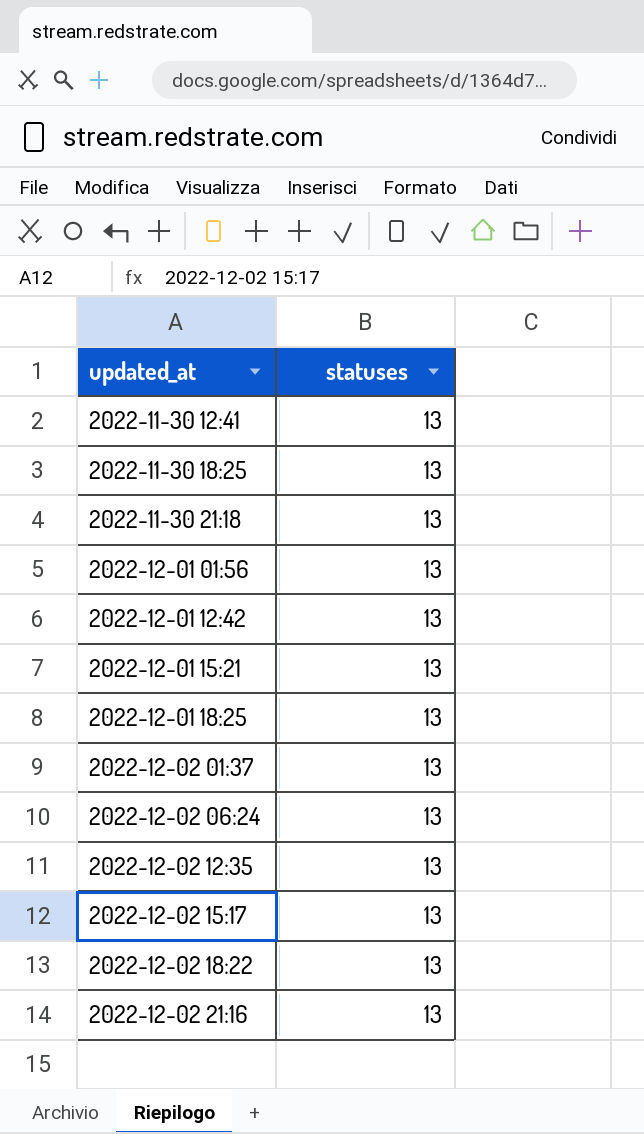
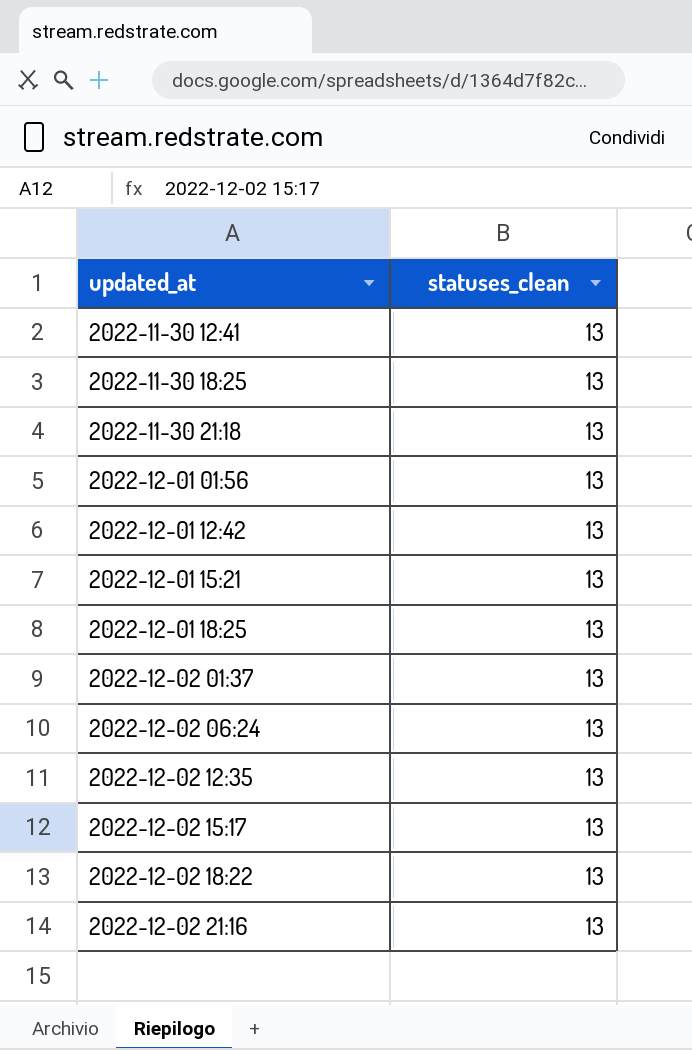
column name: statuses -> statuses_clean

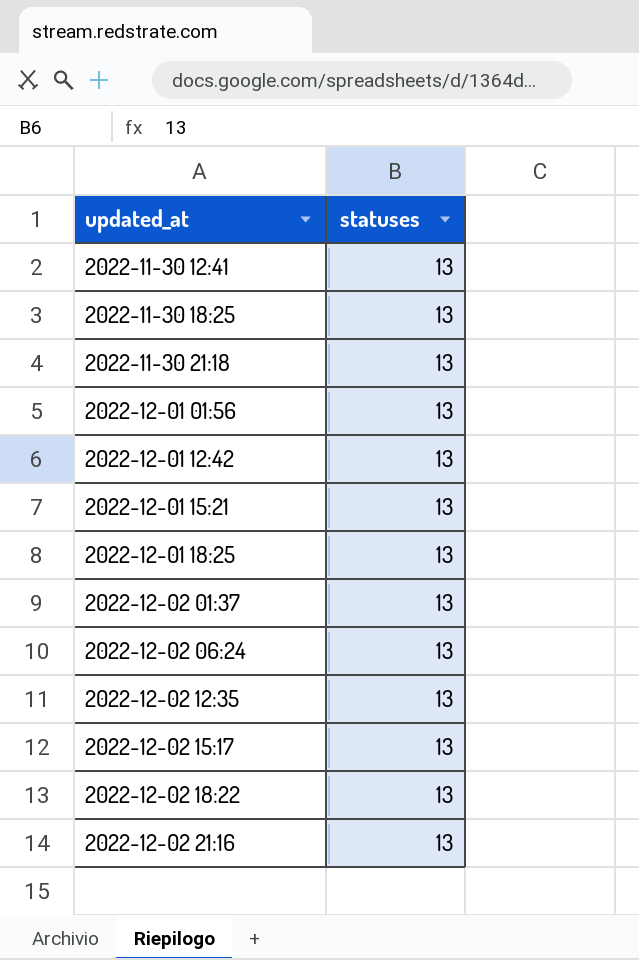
column name: statuses_clean -> statuses

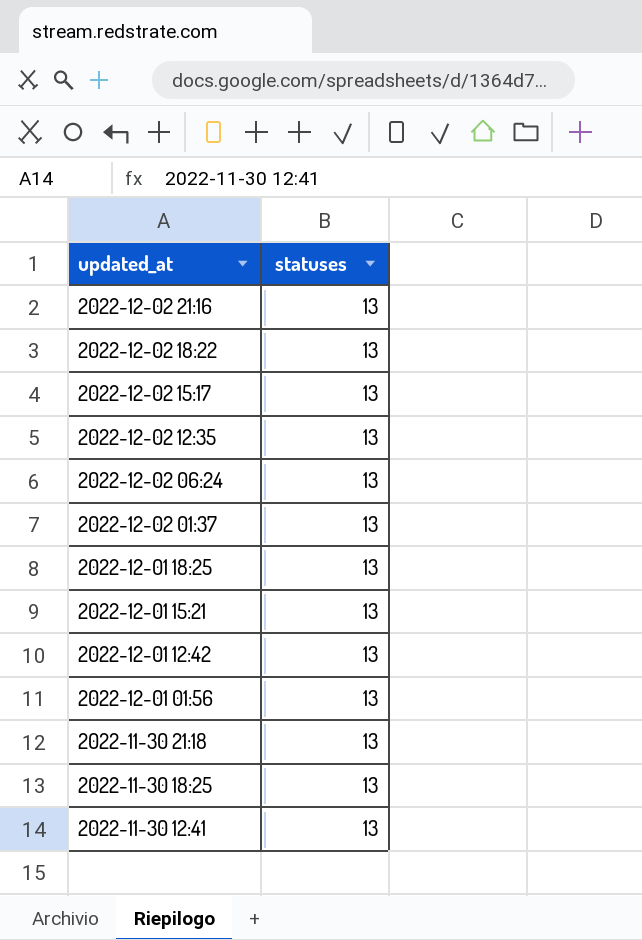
row order: updated_at ascending -> updated_at descending

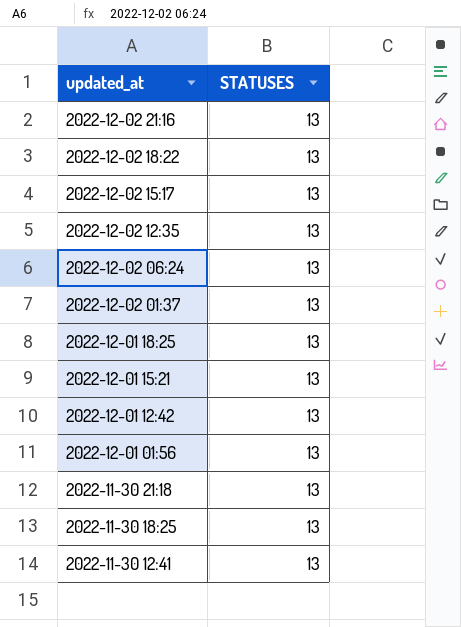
column name: statuses -> STATUSES

